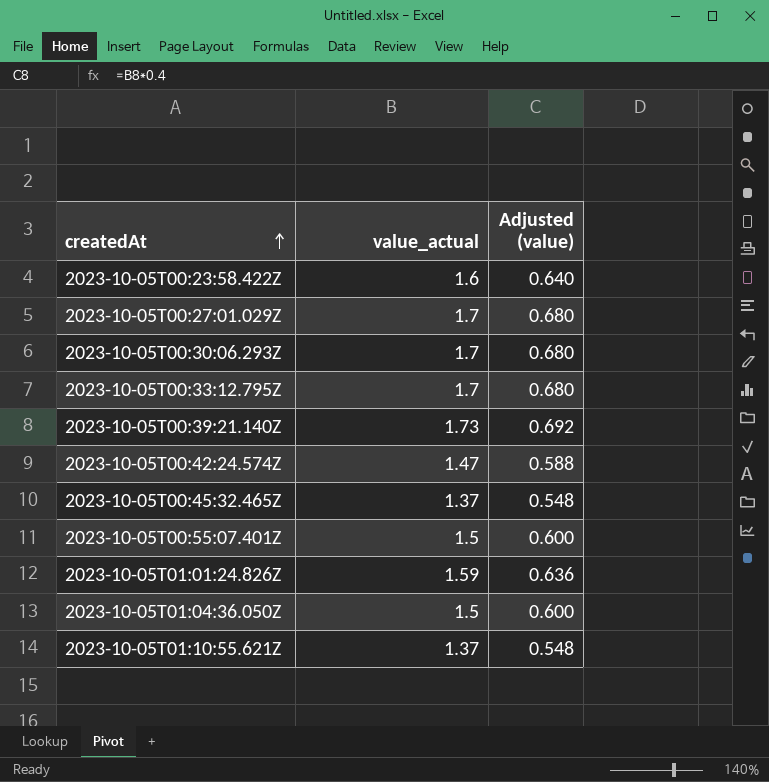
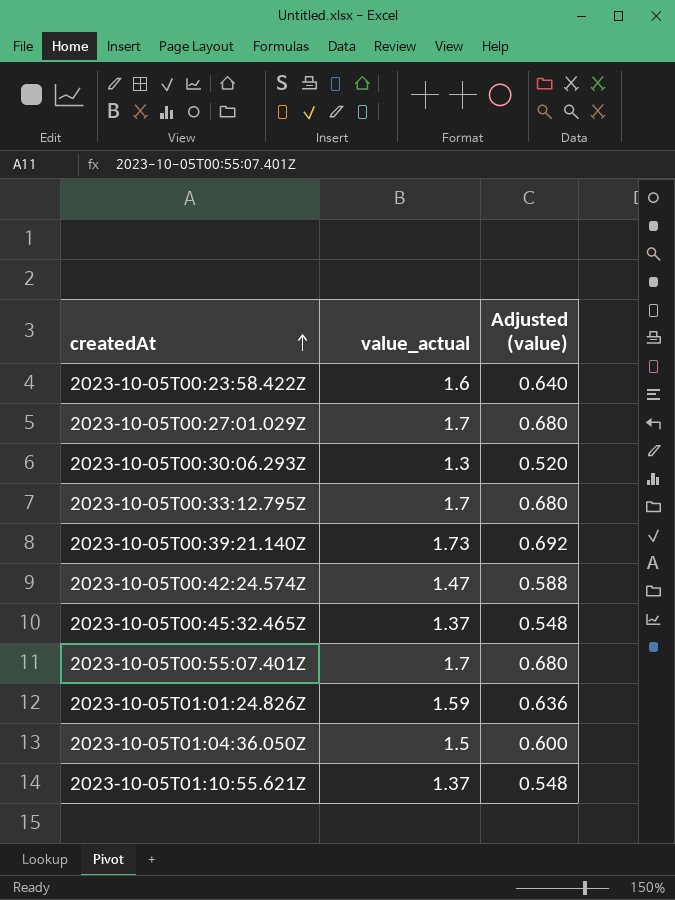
2023-10-05T00:30:06.293Z | value_actual: 1.7 -> 1.3
2023-10-05T00:30:06.293Z | Adjusted (value): 0.680 -> 0.520
2023-10-05T00:55:07.401Z | value_actual: 1.5 -> 1.7
2023-10-05T00:55:07.401Z | Adjusted (value): 0.600 -> 0.680

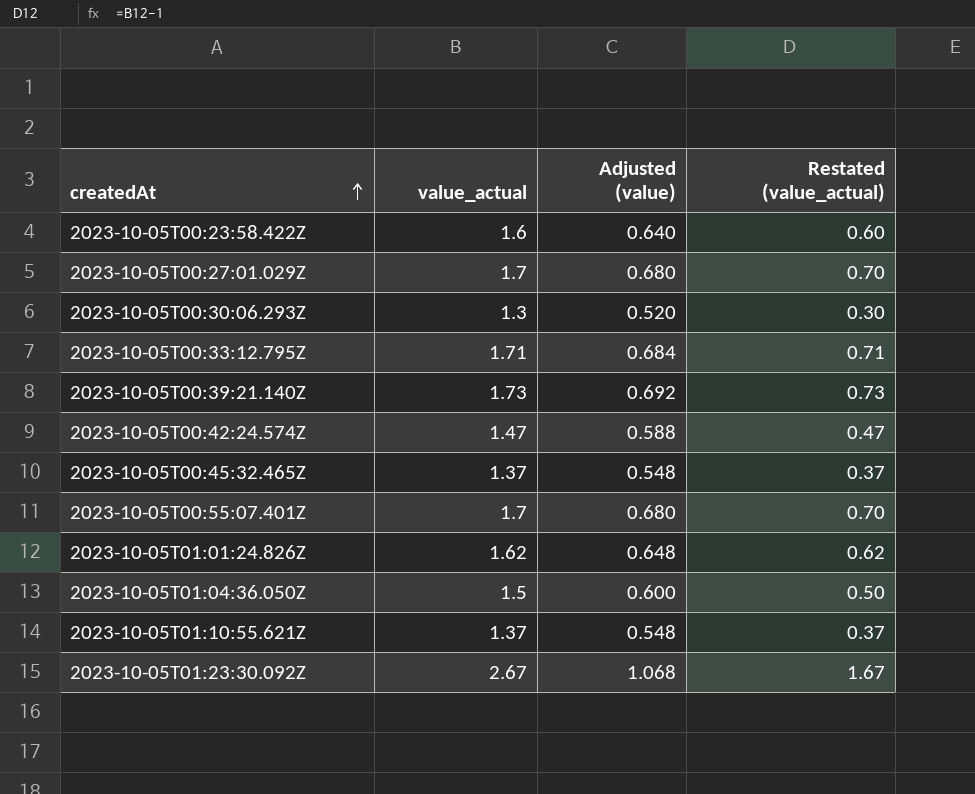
column Restated (value_actual) | formula: none -> [value_actual] - 1
2023-10-05T00:33:12.795Z | value_actual: 1.7 -> 1.71
2023-10-05T00:33:12.795Z | Adjusted (value): 0.680 -> 0.684
2023-10-05T01:01:24.826Z | value_actual: 1.59 -> 1.62
2023-10-05T01:01:24.826Z | Adjusted (value): 0.636 -> 0.648
row 2023-10-05T01:23:30.092Z: none -> 2.67 | 1.068 | 1.67

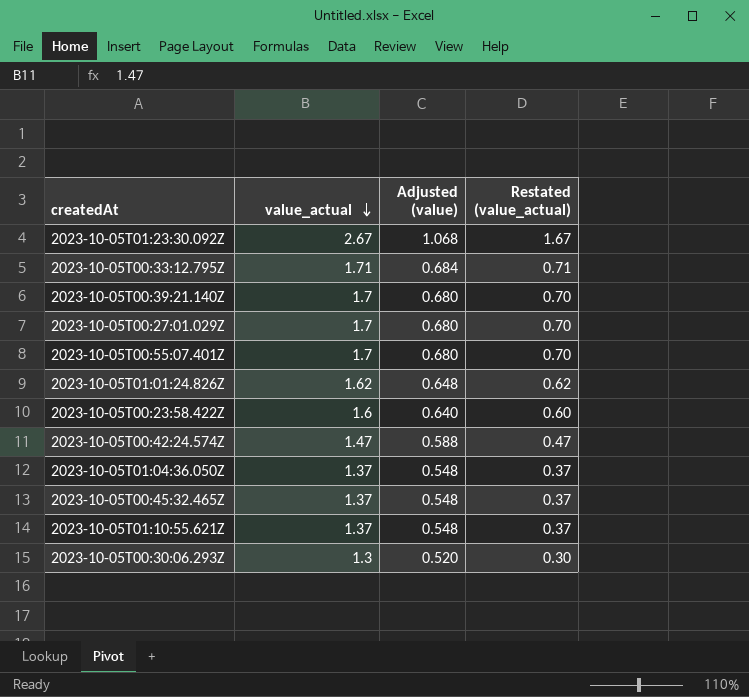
row order: createdAt ascending -> value_actual descending
2023-10-05T00:39:21.140Z | value_actual: 1.73 -> 1.7
2023-10-05T00:39:21.140Z | Adjusted (value): 0.692 -> 0.680
2023-10-05T00:39:21.140Z | Restated (value_actual): 0.73 -> 0.70
2023-10-05T01:04:36.050Z | value_actual: 1.5 -> 1.37
2023-10-05T01:04:36.050Z | Adjusted (value): 0.600 -> 0.548
2023-10-05T01:04:36.050Z | Restated (value_actual): 0.50 -> 0.37

